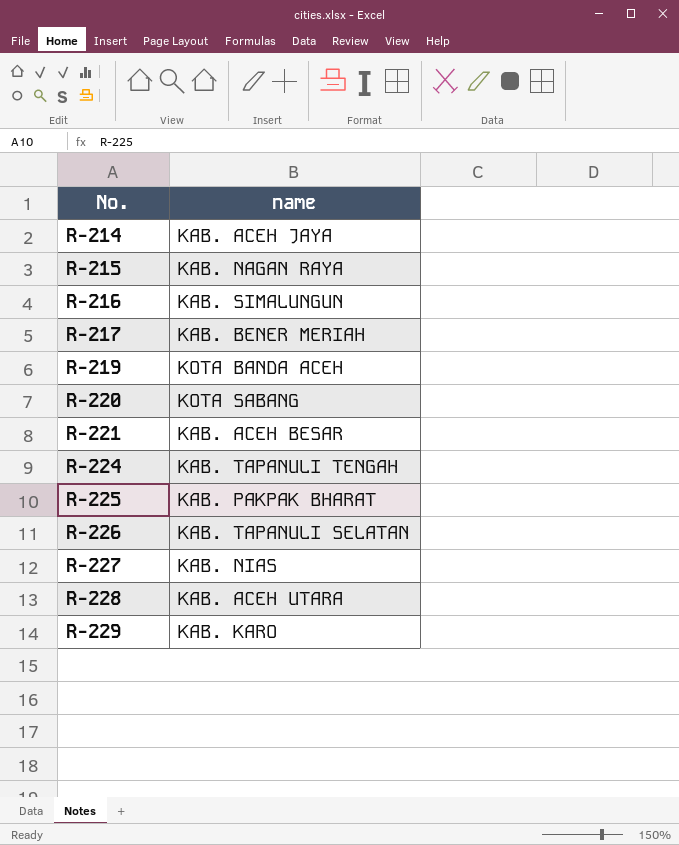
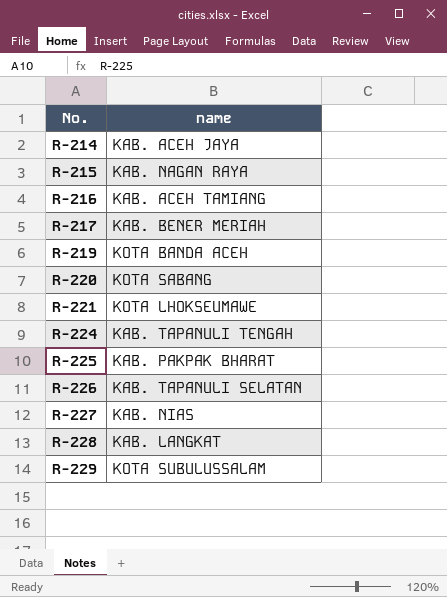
R-216 | name: KAB. SIMALUNGUN -> KAB. ACEH TAMIANG
R-221 | name: KAB. ACEH BESAR -> KOTA LHOKSEUMAWE
R-228 | name: KAB. ACEH UTARA -> KAB. LANGKAT
R-229 | name: KAB. KARO -> KOTA SUBULUSSALAM

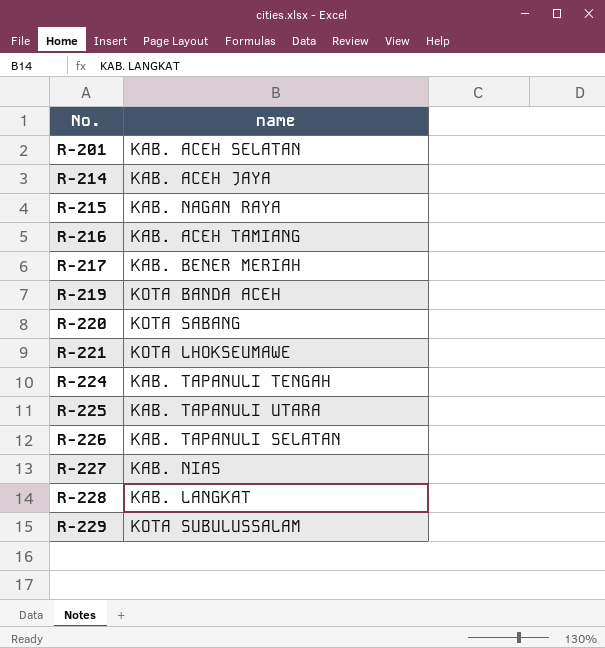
row R-201: none -> KAB. ACEH SELATAN
R-225 | name: KAB. PAKPAK BHARAT -> KAB. TAPANULI UTARA

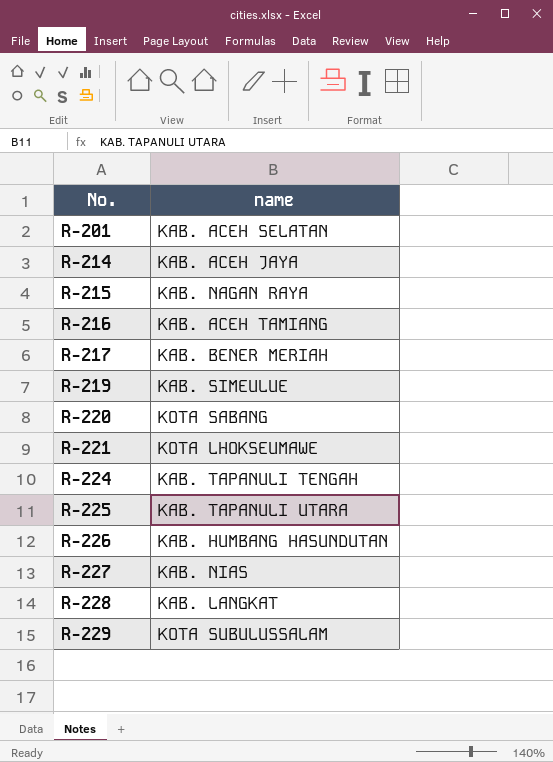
R-219 | name: KOTA BANDA ACEH -> KAB. SIMEULUE
R-226 | name: KAB. TAPANULI SELATAN -> KAB. HUMBANG HASUNDUTAN

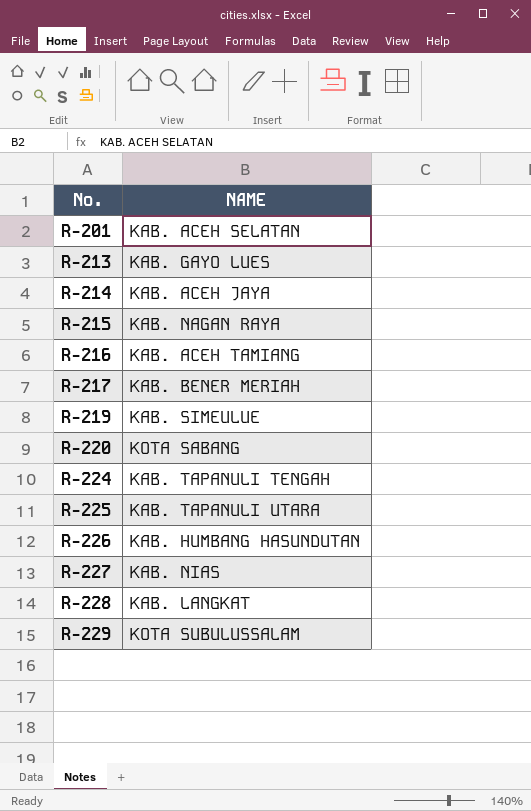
column name: name -> NAME
row R-221: KOTA LHOKSEUMAWE -> none
row R-213: none -> KAB. GAYO LUES

